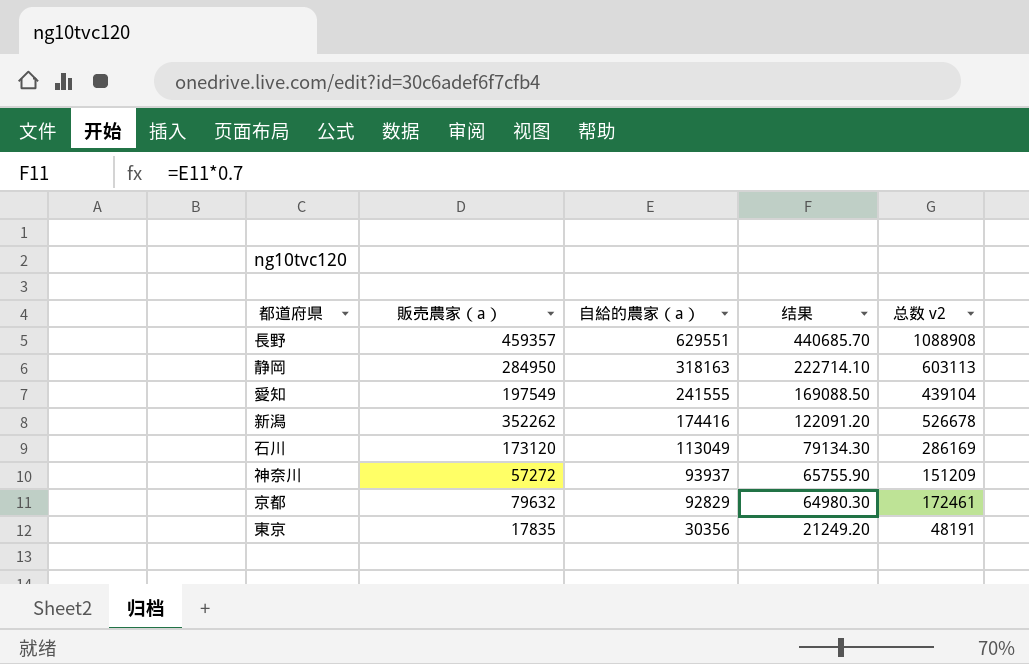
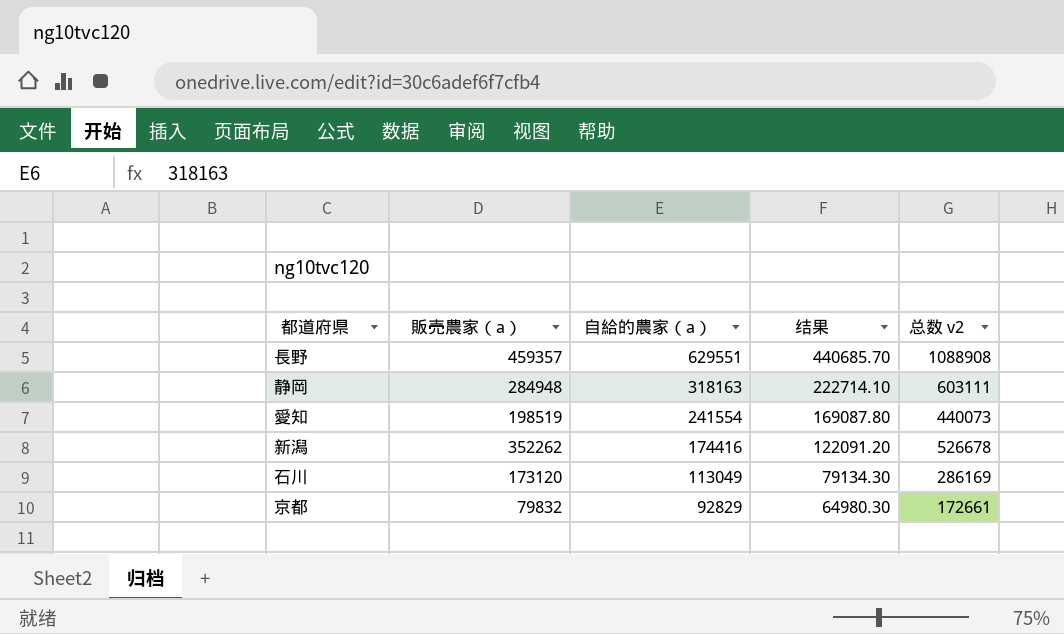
row 神奈川: 57272 | 93937 | 65755.90 | 151209 -> none
row 東京: 17835 | 30356 | 21249.20 | 48191 -> none
静岡 | 販売農家（a）: 284950 -> 284948
静岡 | 总数 v2: 603113 -> 603111
愛知 | 販売農家（a）: 197549 -> 198519
愛知 | 自給的農家（a）: 241555 -> 241554
愛知 | 结果: 169088.50 -> 169087.80
愛知 | 总数 v2: 439104 -> 440073
京都 | 販売農家（a）: 79632 -> 79832
京都 | 总数 v2: 172461 -> 172661

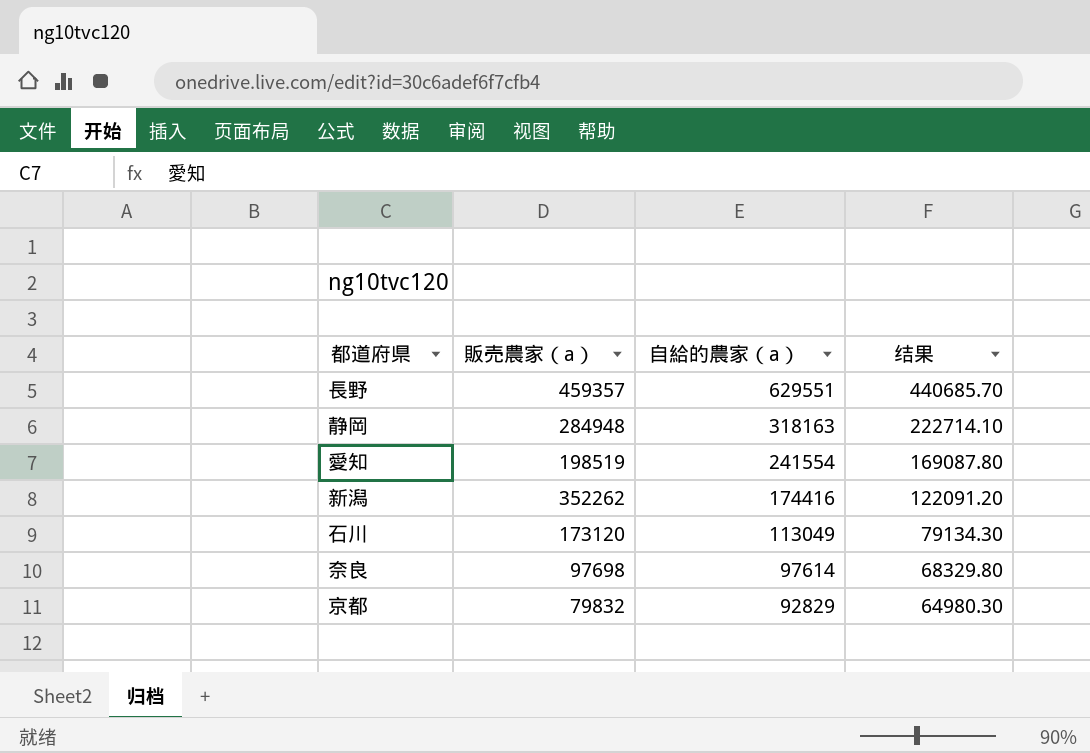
column 总数 v2 | formula: [販売農家（a）] + [自給的農家（a）] -> none
row 奈良: none -> 97698 | 97614 | 68329.80

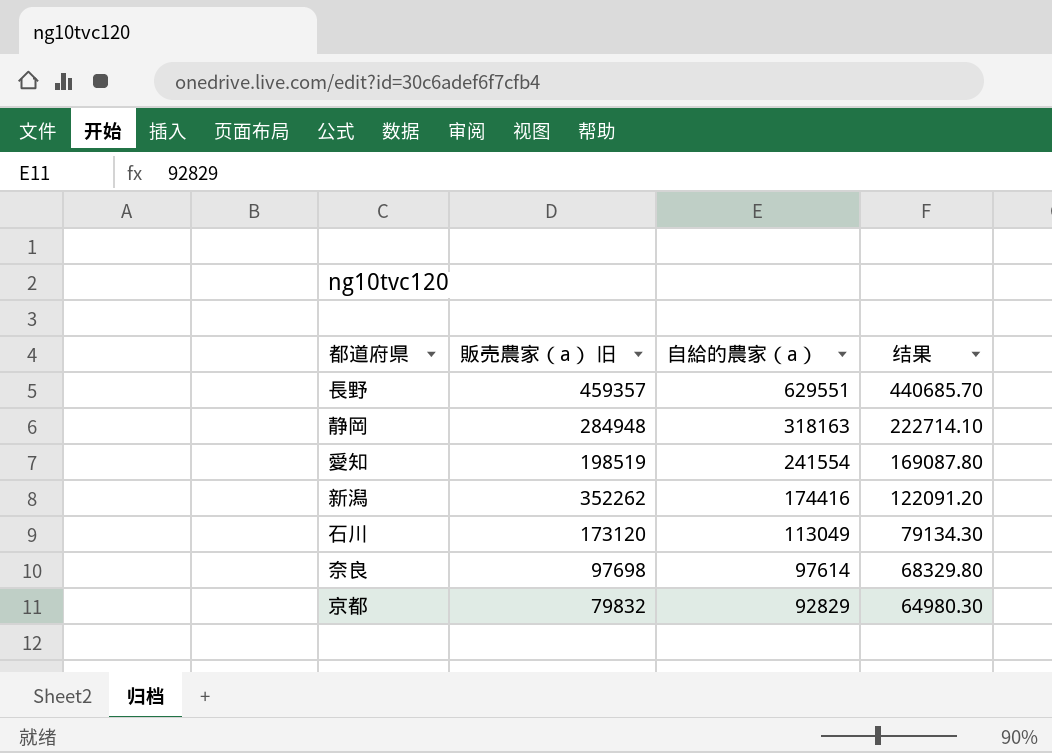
column name: 販売農家（a） -> 販売農家（a） 旧

